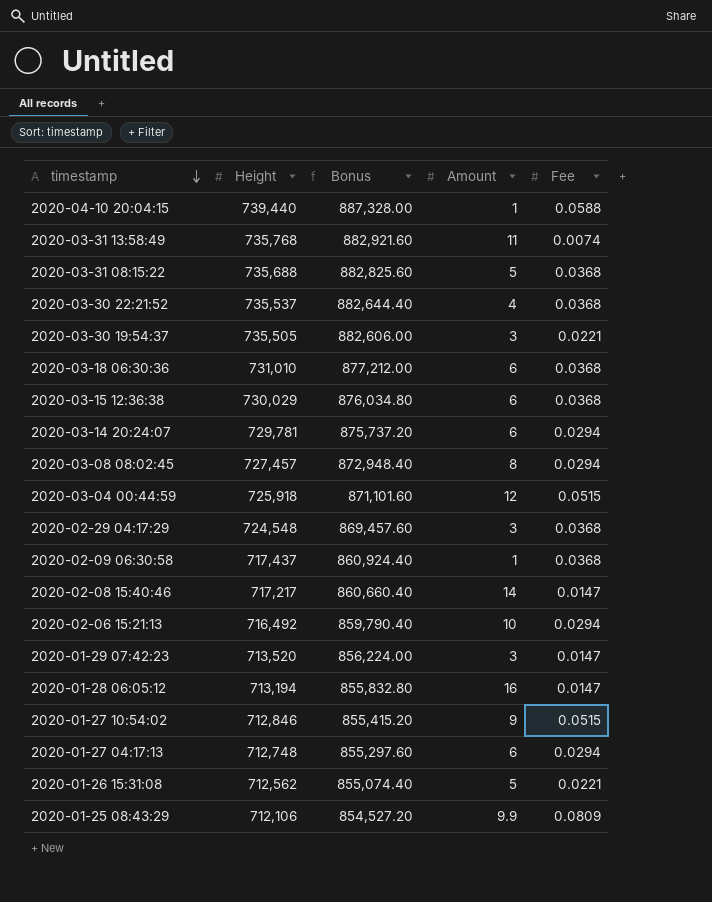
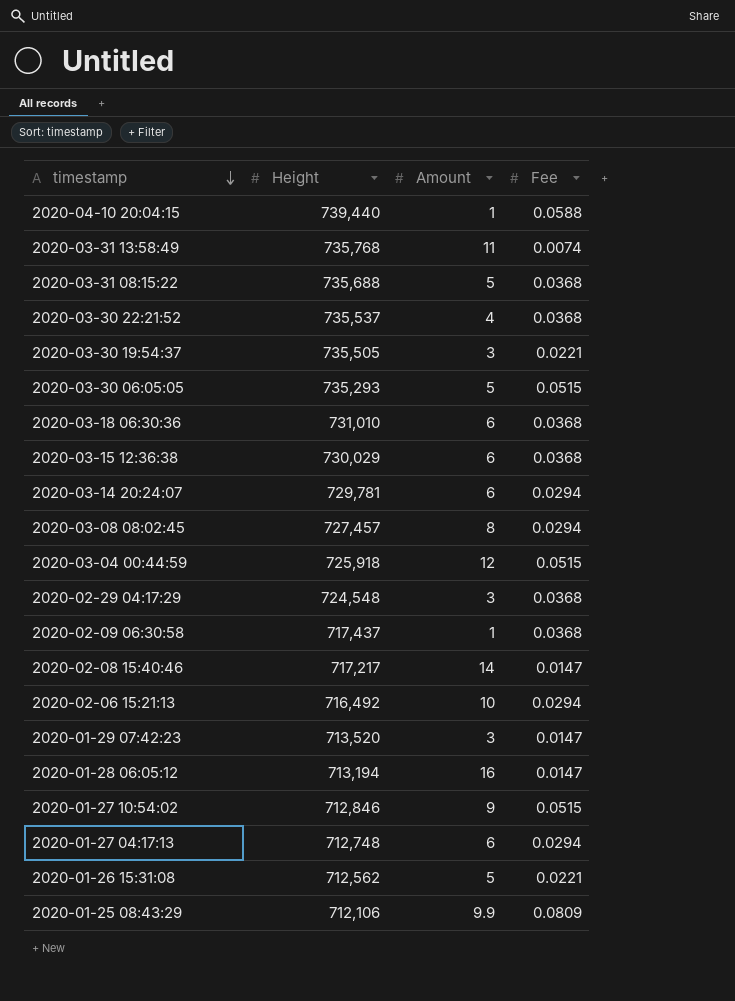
column Bonus | formula: [Height] * 1.2 -> none
row 2020-03-30 06:05:05: none -> 735,293 | 5 | 0.0515

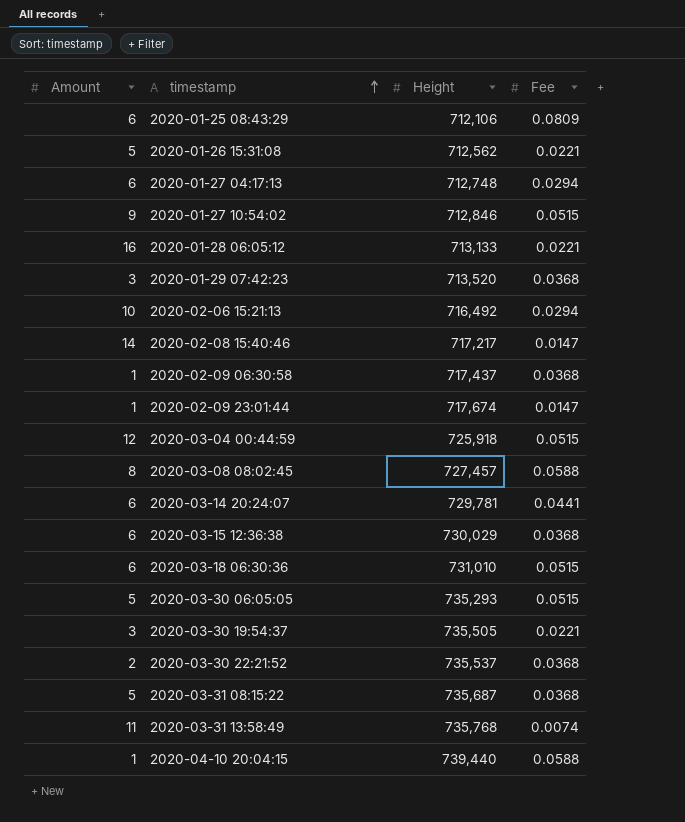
row order: timestamp descending -> timestamp ascending
column Amount | position: 3 -> 1
row 2020-02-29 04:17:29: 724,548 | 3 | 0.0368 -> none
2020-01-25 08:43:29 | Amount: 9.9 -> 6
2020-01-28 06:05:12 | Height: 713,194 -> 713,133
2020-01-28 06:05:12 | Fee: 0.0147 -> 0.0221
2020-01-29 07:42:23 | Fee: 0.0147 -> 0.0368
row 2020-02-09 23:01:44: none -> 1 | 717,674 | 0.0147
2020-03-08 08:02:45 | Fee: 0.0294 -> 0.0588
2020-03-14 20:24:07 | Fee: 0.0294 -> 0.0441
2020-03-18 06:30:36 | Fee: 0.0368 -> 0.0515
2020-03-30 22:21:52 | Amount: 4 -> 2
2020-03-31 08:15:22 | Height: 735,688 -> 735,687

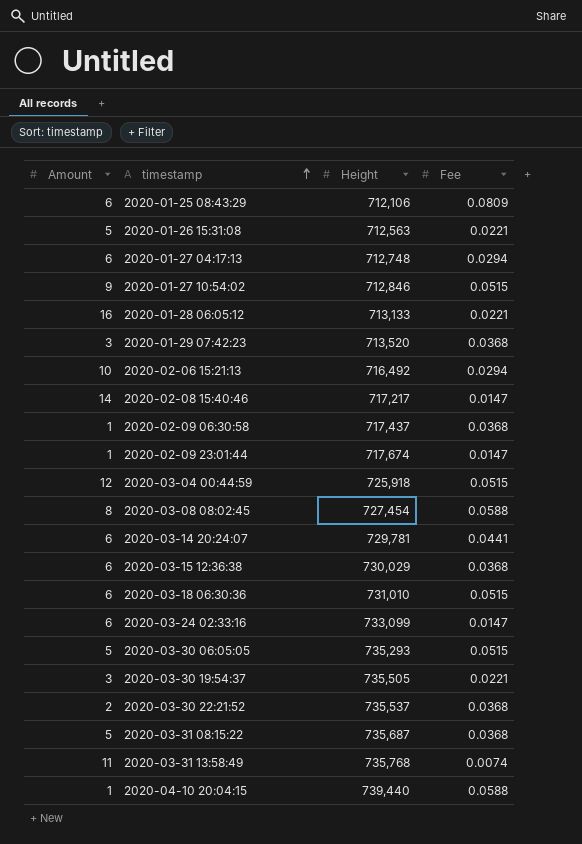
2020-01-26 15:31:08 | Height: 712,562 -> 712,563
2020-03-08 08:02:45 | Height: 727,457 -> 727,454
row 2020-03-24 02:33:16: none -> 6 | 733,099 | 0.0147

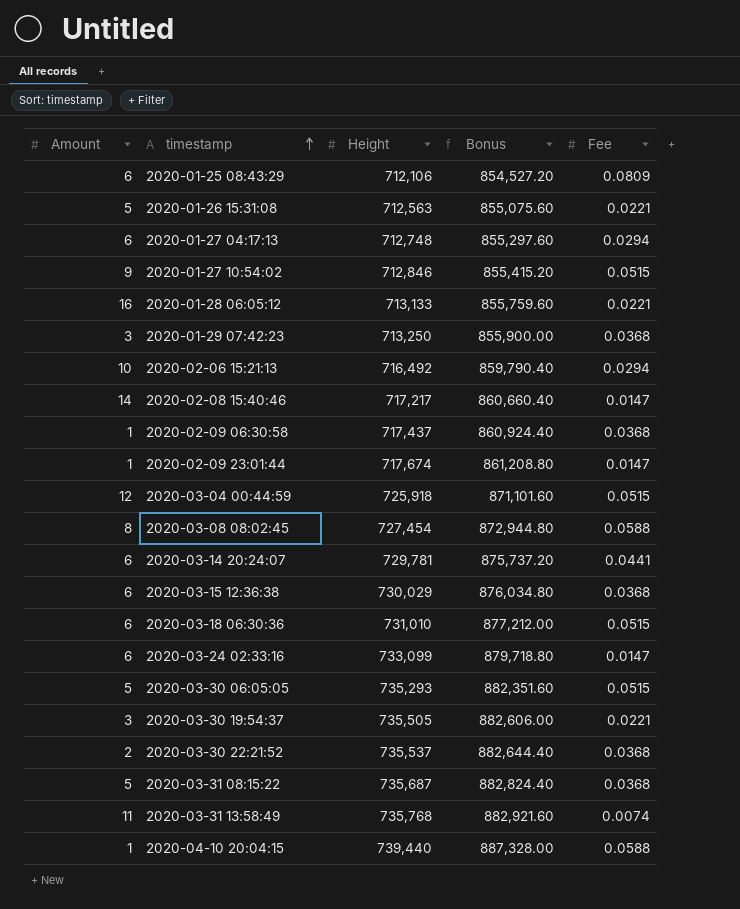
column Bonus | formula: none -> [Height] * 1.2
2020-01-29 07:42:23 | Height: 713,520 -> 713,250

